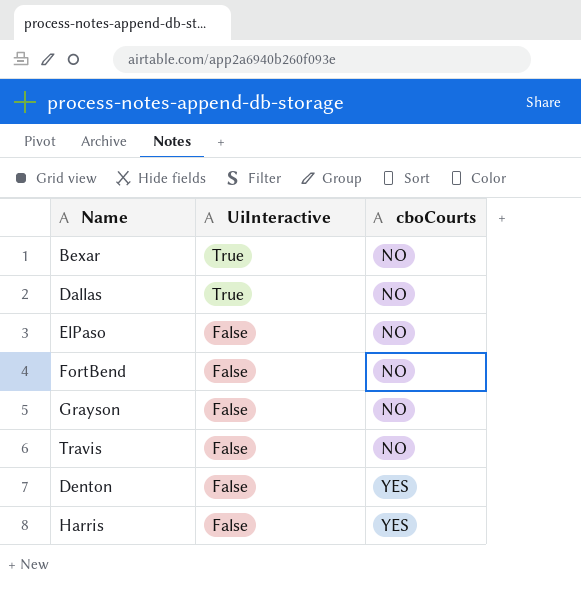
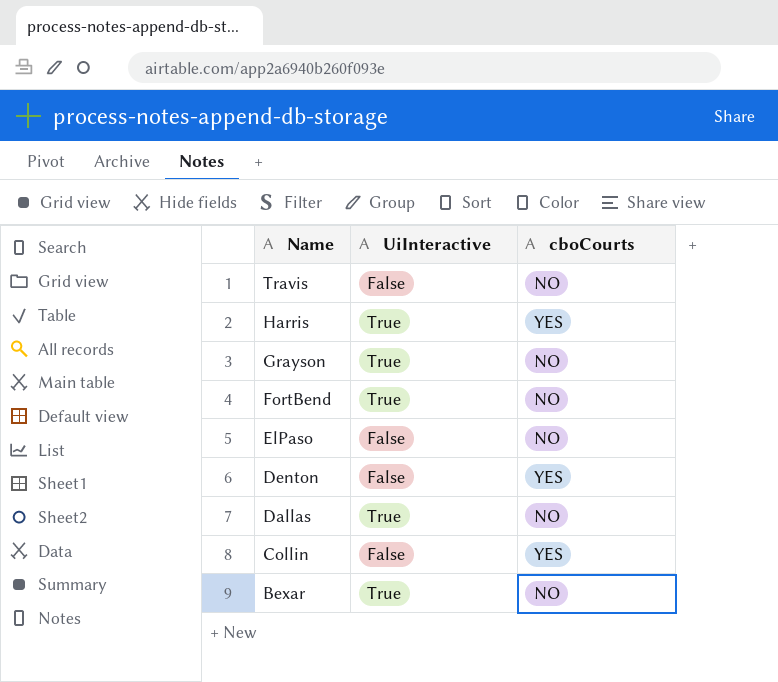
row order: UiInteractive descending -> Name descending
Harris | UiInteractive: False -> True
Grayson | UiInteractive: False -> True
FortBend | UiInteractive: False -> True
row Collin: none -> False | YES

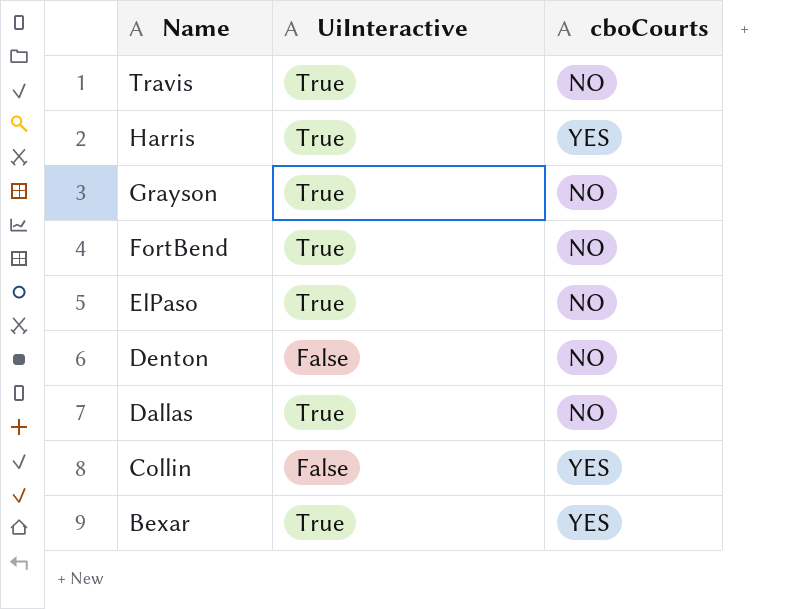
Travis | UiInteractive: False -> True
ElPaso | UiInteractive: False -> True
Denton | cboCourts: YES -> NO
Bexar | cboCourts: NO -> YES

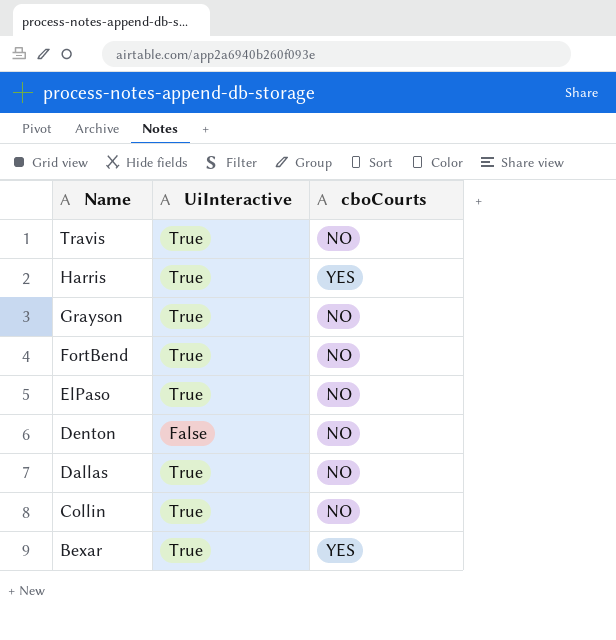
Collin | UiInteractive: False -> True
Collin | cboCourts: YES -> NO

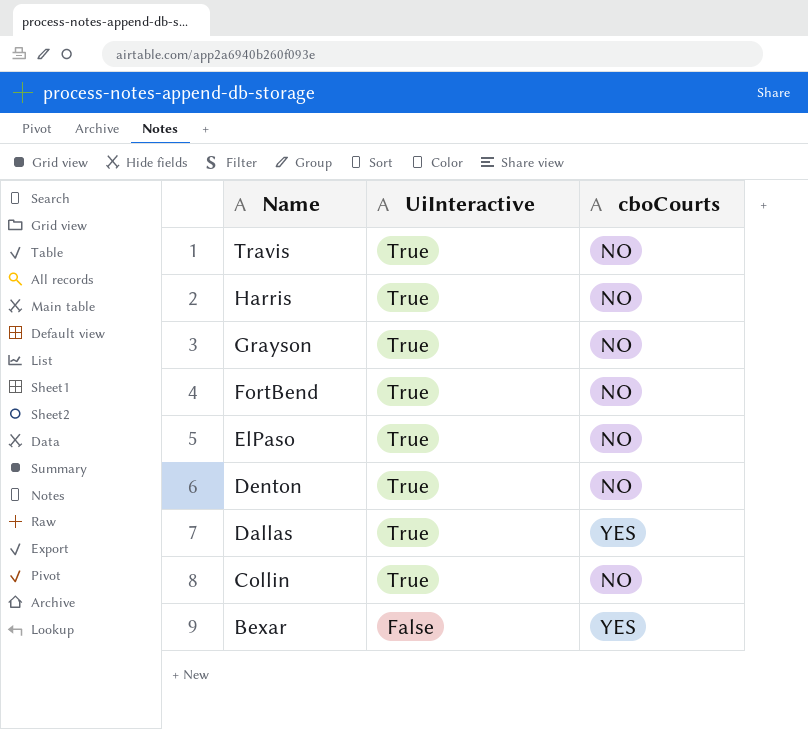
Harris | cboCourts: YES -> NO
Denton | UiInteractive: False -> True
Dallas | cboCourts: NO -> YES
Bexar | UiInteractive: True -> False

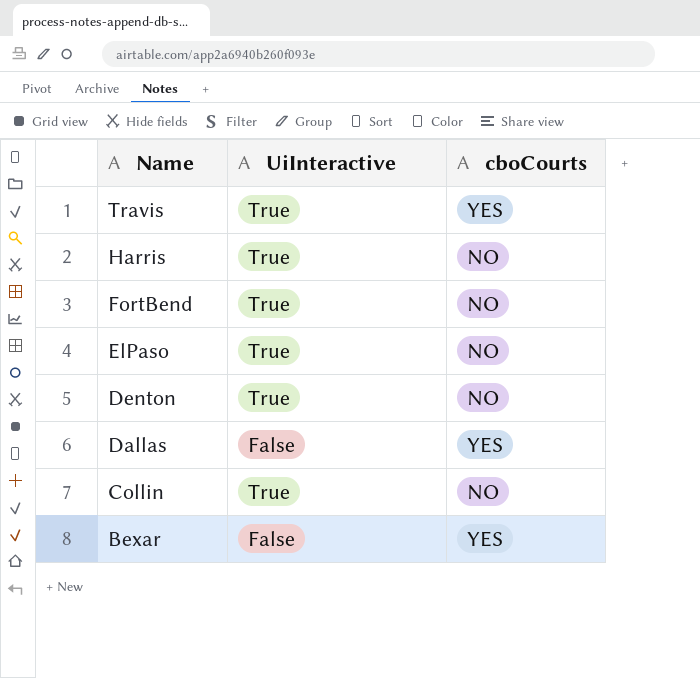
row Grayson: True | NO -> none
Travis | cboCourts: NO -> YES
Dallas | UiInteractive: True -> False

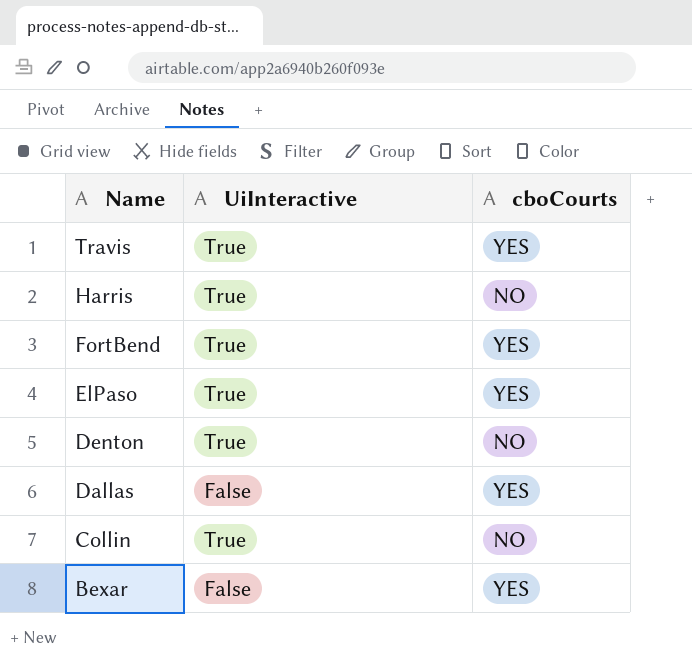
FortBend | cboCourts: NO -> YES
ElPaso | cboCourts: NO -> YES

